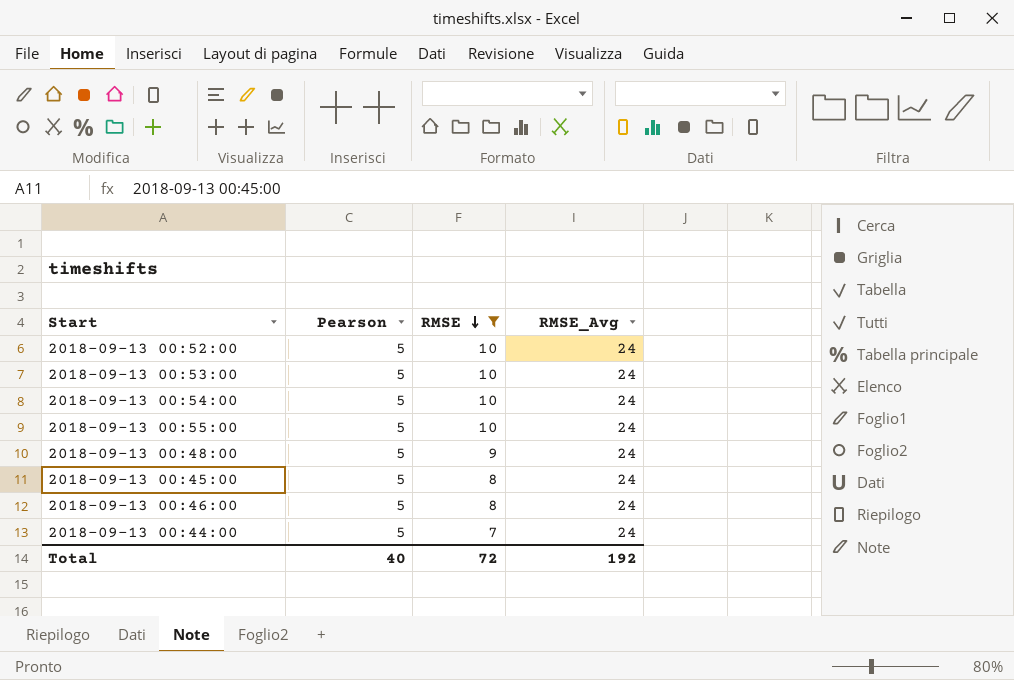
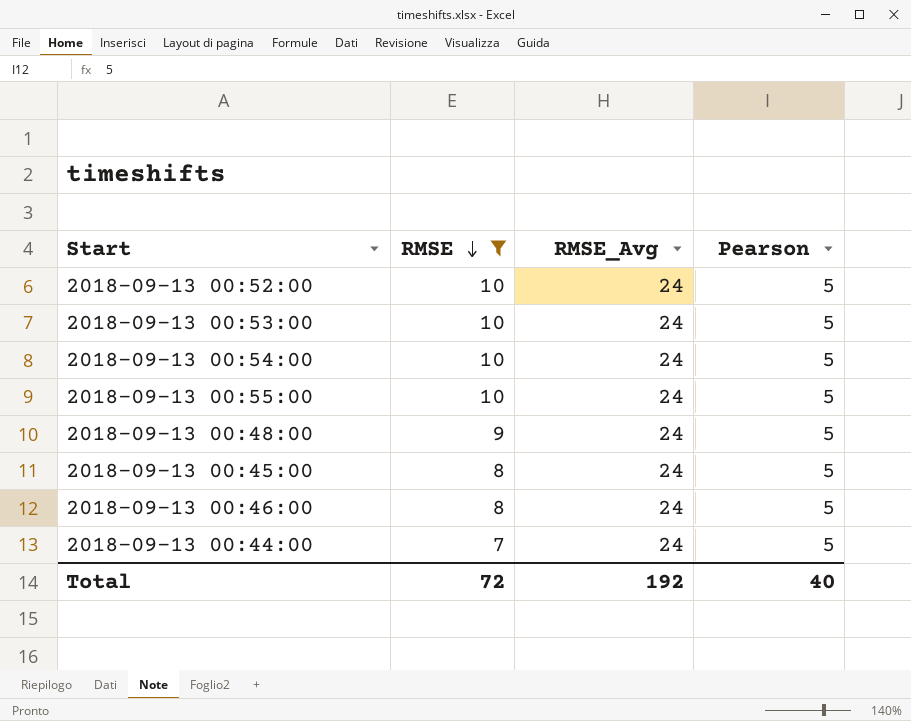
column Pearson | position: 2 -> 4

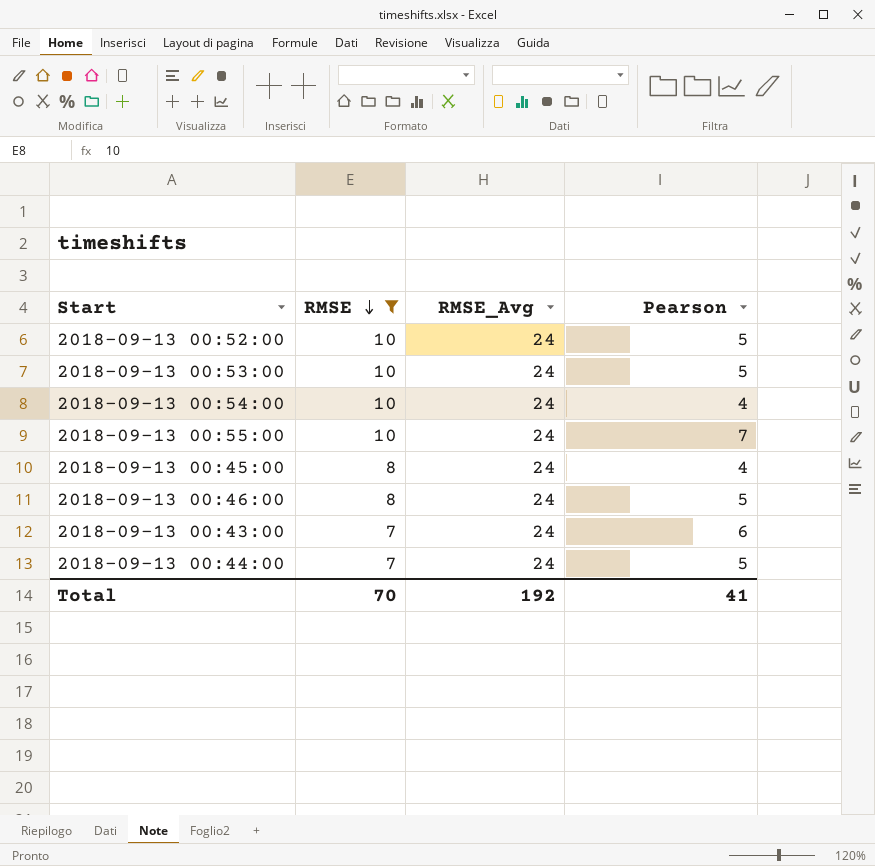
row 2018-09-13 00:48:00: 9 | 24 | 5 -> none
2018-09-13 00:54:00 | Pearson: 5 -> 4
2018-09-13 00:55:00 | Pearson: 5 -> 7
2018-09-13 00:45:00 | Pearson: 5 -> 4
row 2018-09-13 00:43:00: none -> 7 | 24 | 6
Total | RMSE: 72 -> 70
Total | Pearson: 40 -> 41

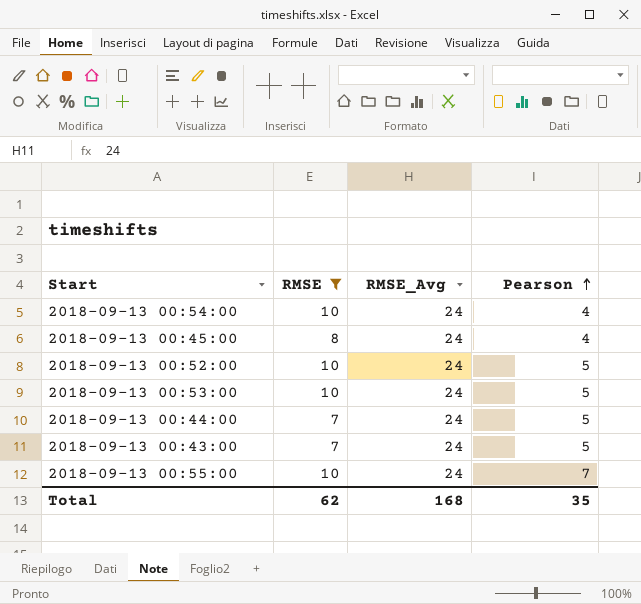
row order: RMSE descending -> Pearson ascending
row 2018-09-13 00:46:00: 8 | 24 | 5 -> none
2018-09-13 00:43:00 | Pearson: 6 -> 5
Total | RMSE: 70 -> 62
Total | RMSE_Avg: 192 -> 168
Total | Pearson: 41 -> 35

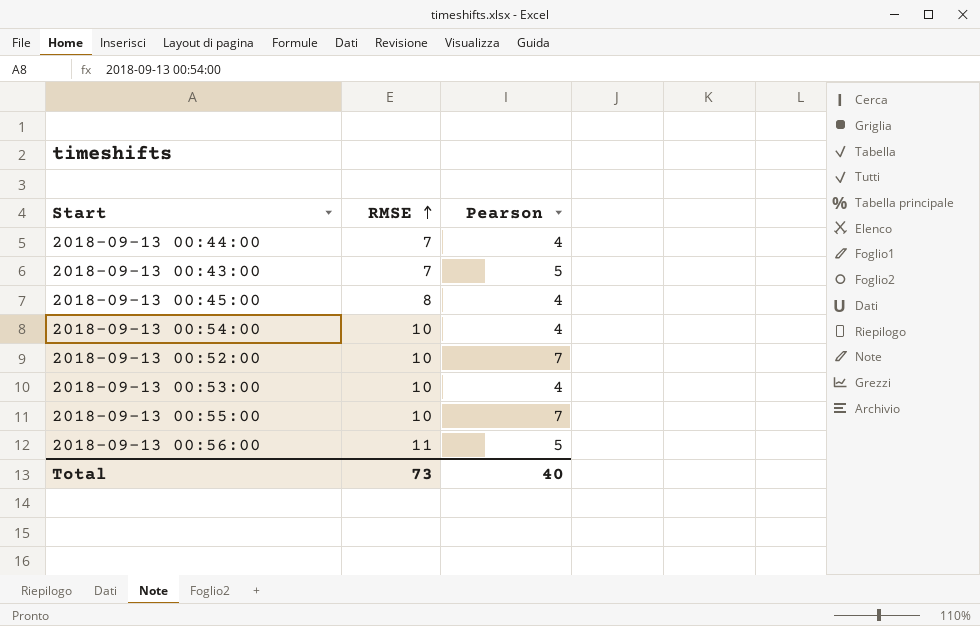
filter: RMSE != 11 -> none
row order: Pearson ascending -> RMSE ascending
column RMSE_Avg | position: 3 -> none
2018-09-13 00:44:00 | Pearson: 5 -> 4
2018-09-13 00:52:00 | Pearson: 5 -> 7
2018-09-13 00:53:00 | Pearson: 5 -> 4
Total | RMSE: 62 -> 73
Total | Pearson: 35 -> 40

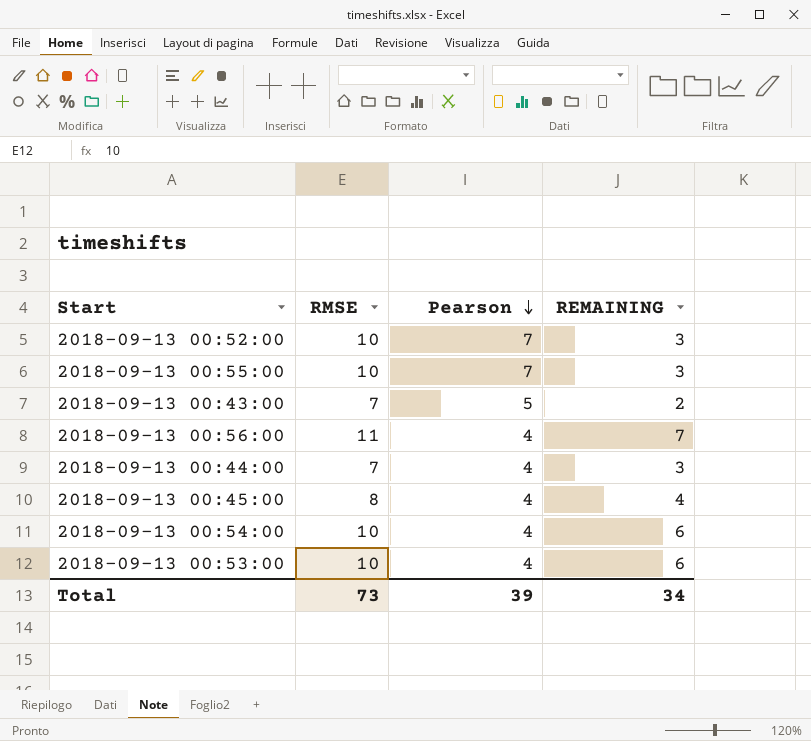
row order: RMSE ascending -> Pearson descending
column REMAINING | formula: none -> [RMSE] - [Pearson]
2018-09-13 00:56:00 | Pearson: 5 -> 4
Total | Pearson: 40 -> 39

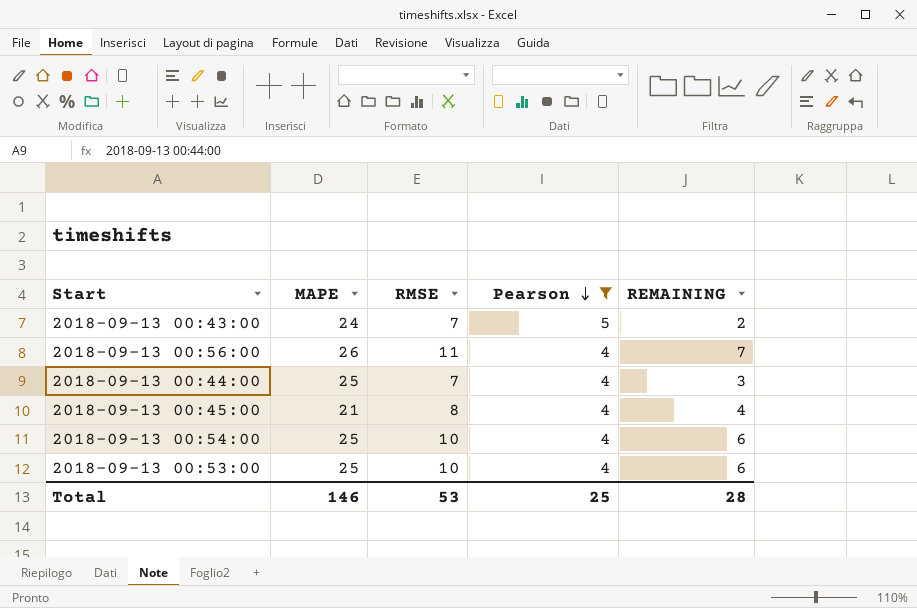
filter: none -> Pearson != 7
column MAPE | position: none -> 2
Total | RMSE: 73 -> 53
Total | Pearson: 39 -> 25
Total | REMAINING: 34 -> 28

